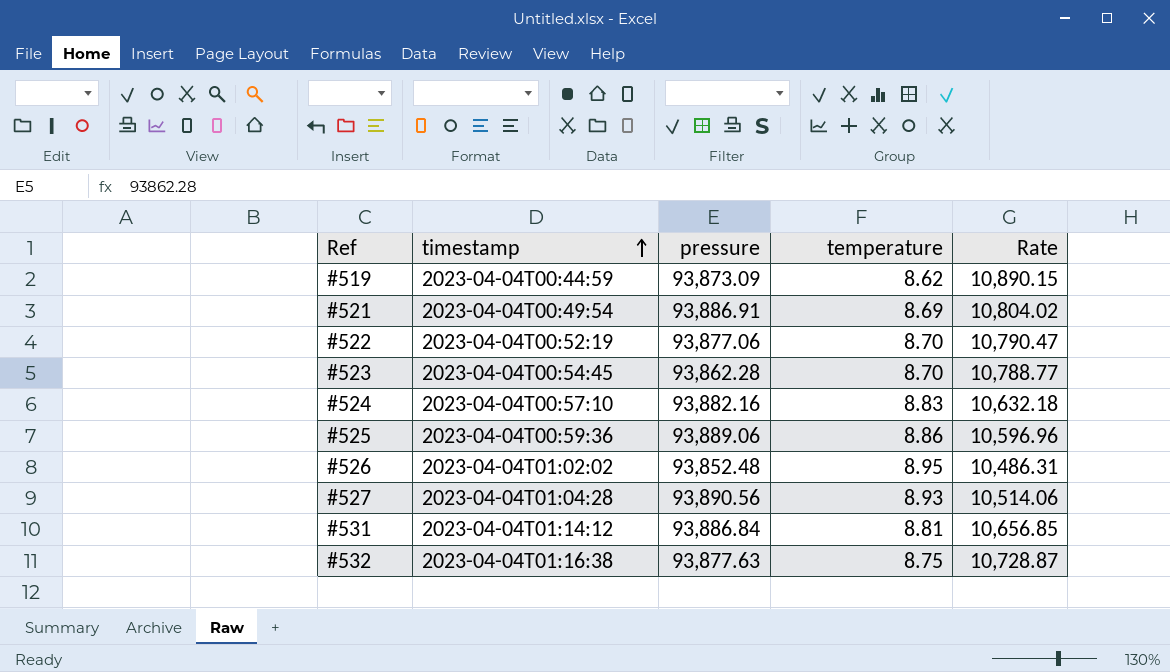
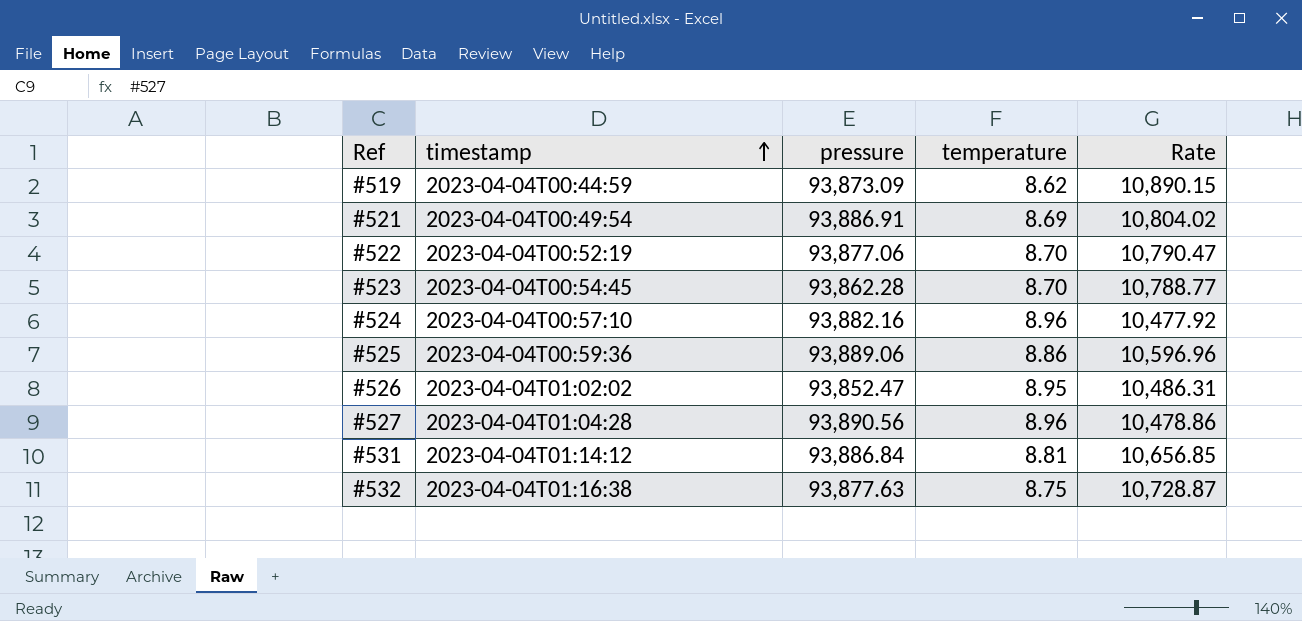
#524 | temperature: 8.83 -> 8.96
#524 | Rate: 10,632.18 -> 10,477.92
#526 | pressure: 93,852.48 -> 93,852.47
#527 | temperature: 8.93 -> 8.96
#527 | Rate: 10,514.06 -> 10,478.86

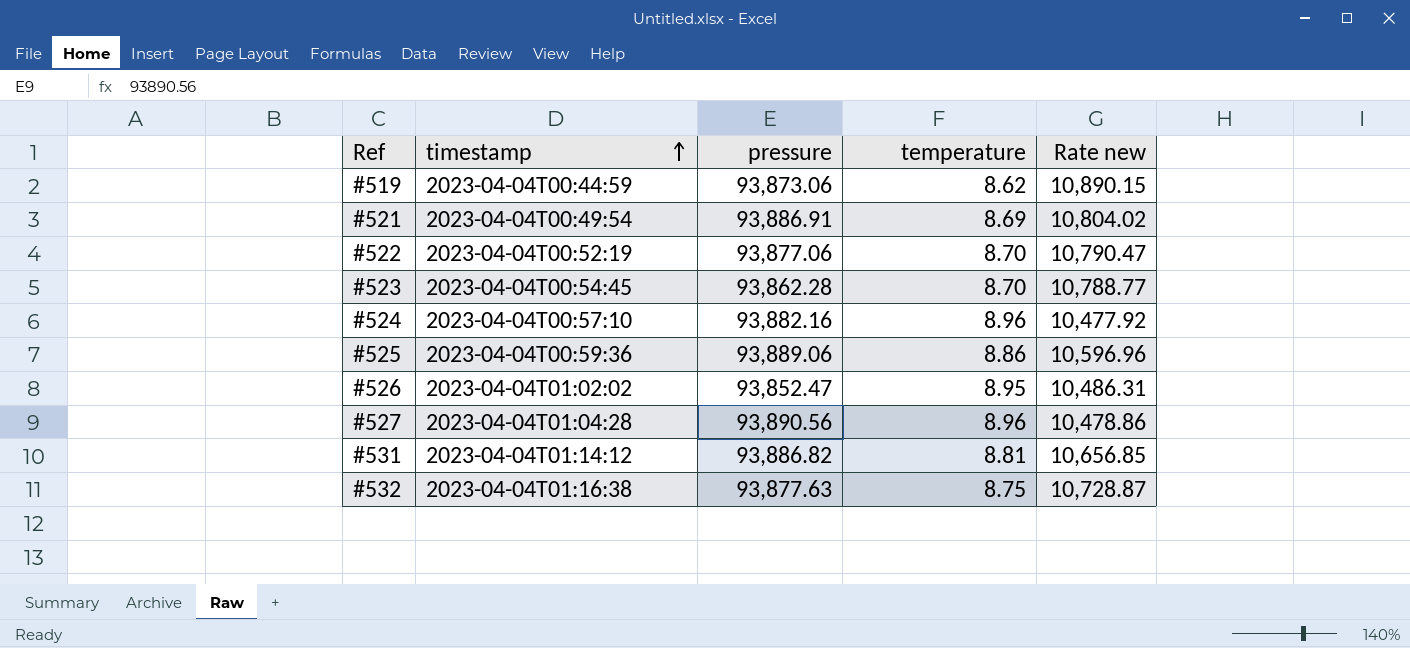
column name: Rate -> Rate new
#519 | pressure: 93,873.09 -> 93,873.06
#531 | pressure: 93,886.84 -> 93,886.82

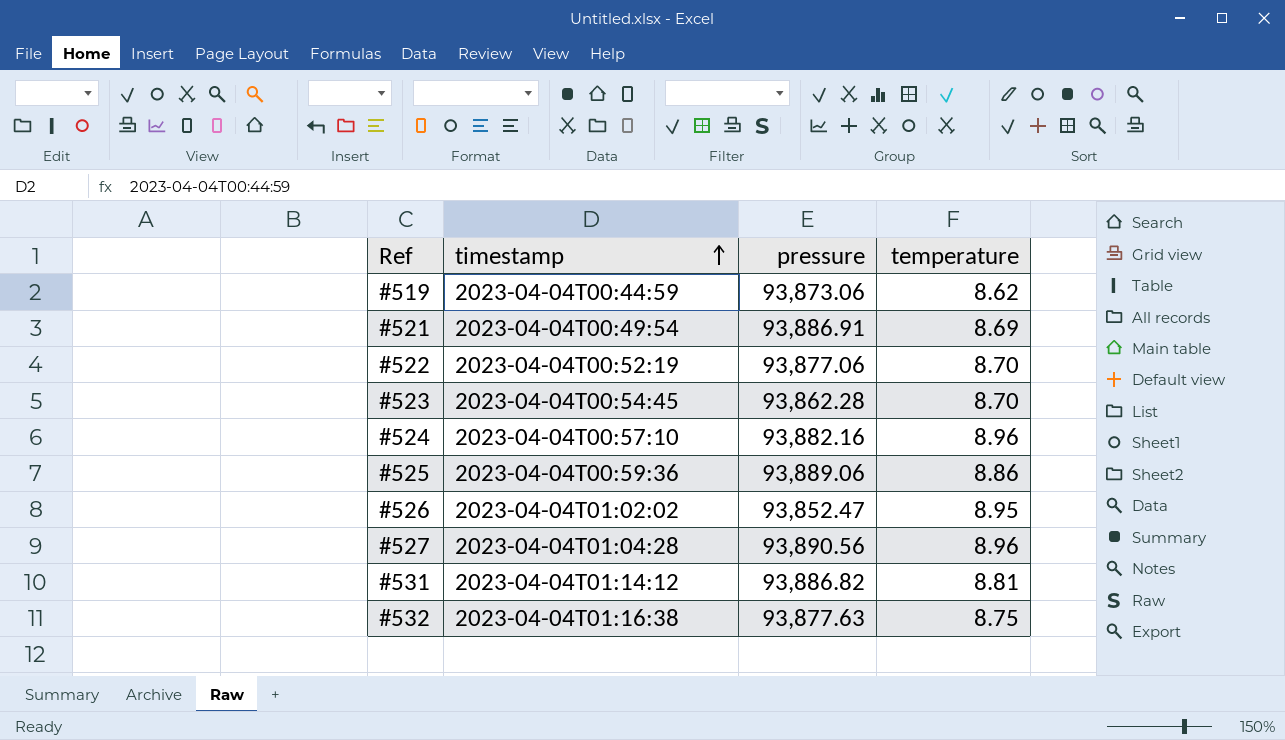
column Rate new | formula: [pressure] / [temperature] -> none

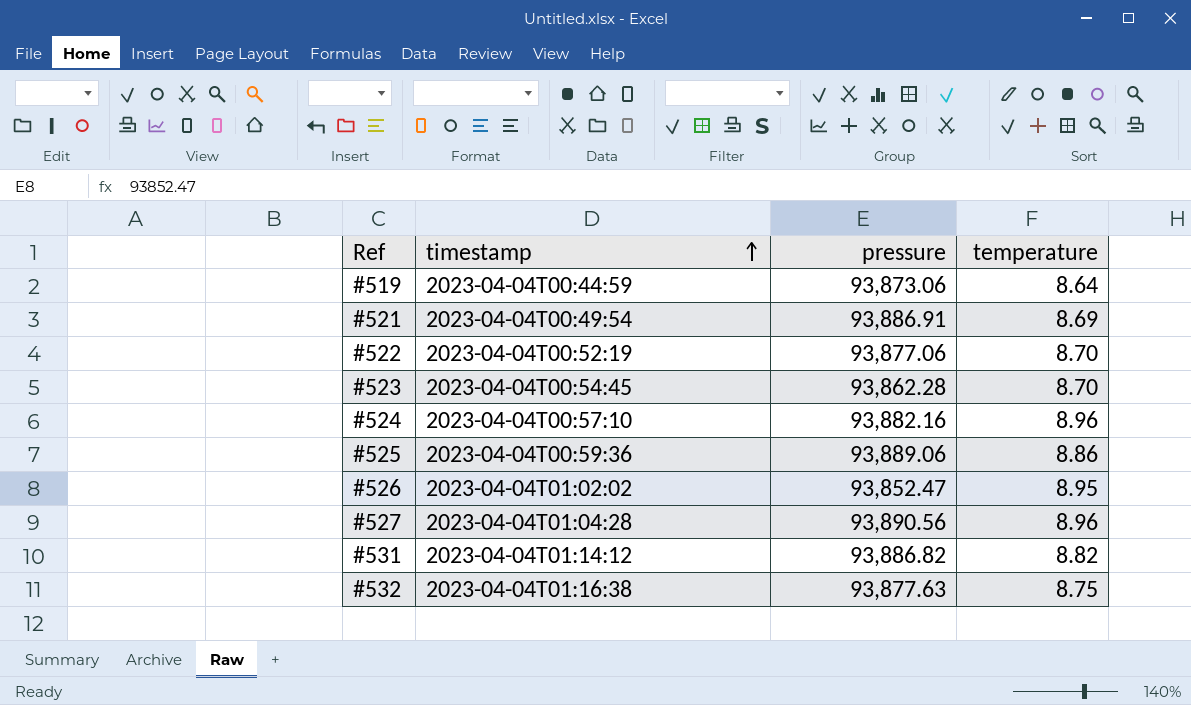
#519 | temperature: 8.62 -> 8.64
#531 | temperature: 8.81 -> 8.82

